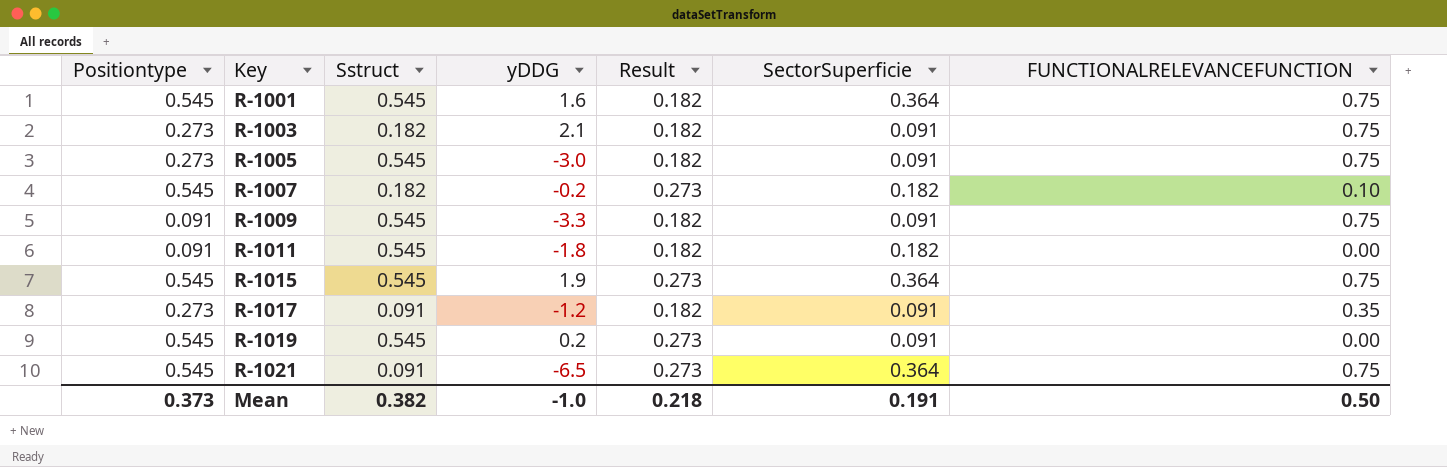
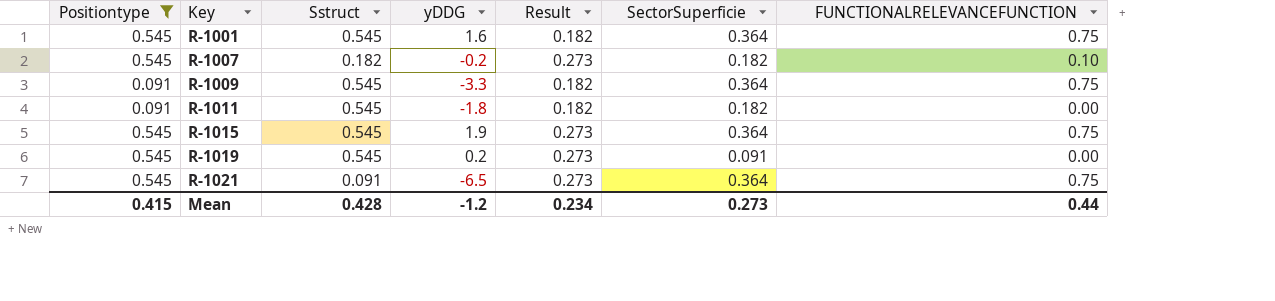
filter: none -> Positiontype != 0.273
R-1009 | SectorSuperficie: 0.091 -> 0.364
Mean | Positiontype: 0.373 -> 0.415
Mean | Sstruct: 0.382 -> 0.428
Mean | yDDG: -1.0 -> -1.2
Mean | Result: 0.218 -> 0.234
Mean | SectorSuperficie: 0.191 -> 0.273
Mean | FUNCTIONALRELEVANCEFUNCTION: 0.50 -> 0.44

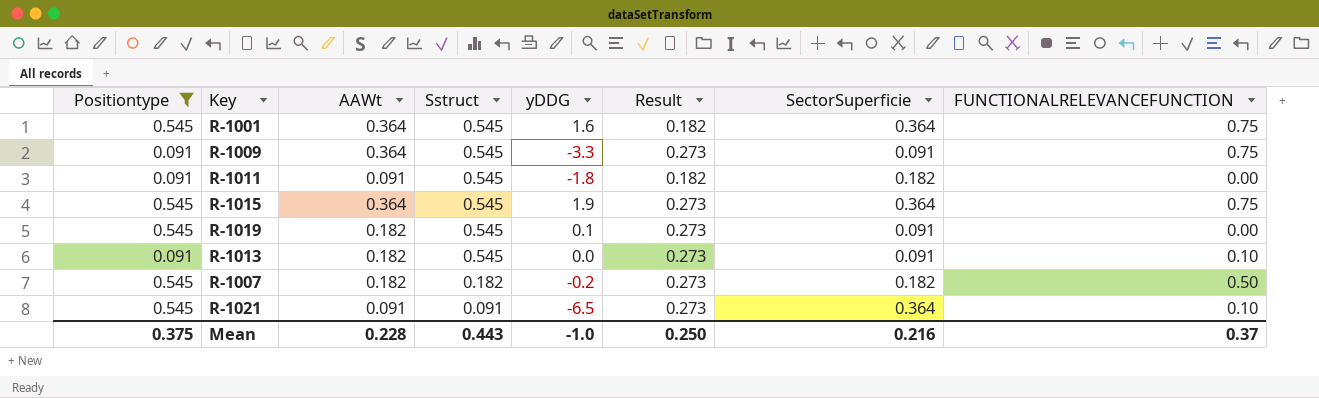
row order: Key ascending -> Sstruct descending
column AAWt | position: none -> 3
R-1009 | Result: 0.182 -> 0.273
R-1009 | SectorSuperficie: 0.364 -> 0.091
R-1019 | yDDG: 0.2 -> 0.1
row R-1013: none -> 0.091 | 0.182 | 0.545 | 0.0 | 0.273 | 0.091 | 0.10
R-1007 | FUNCTIONALRELEVANCEFUNCTION: 0.10 -> 0.50
R-1021 | FUNCTIONALRELEVANCEFUNCTION: 0.75 -> 0.10
Mean | Positiontype: 0.415 -> 0.375
Mean | Sstruct: 0.428 -> 0.443
Mean | yDDG: -1.2 -> -1.0
Mean | Result: 0.234 -> 0.250
Mean | SectorSuperficie: 0.273 -> 0.216
Mean | FUNCTIONALRELEVANCEFUNCTION: 0.44 -> 0.37

